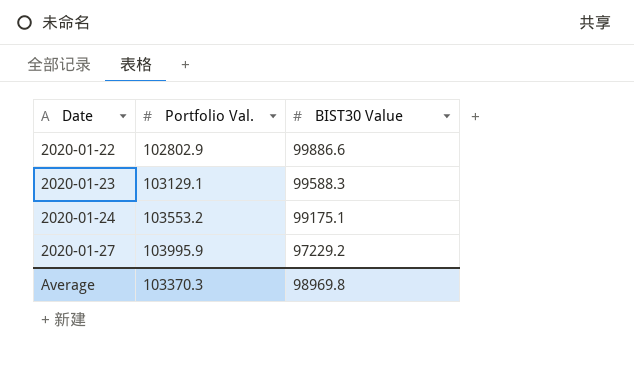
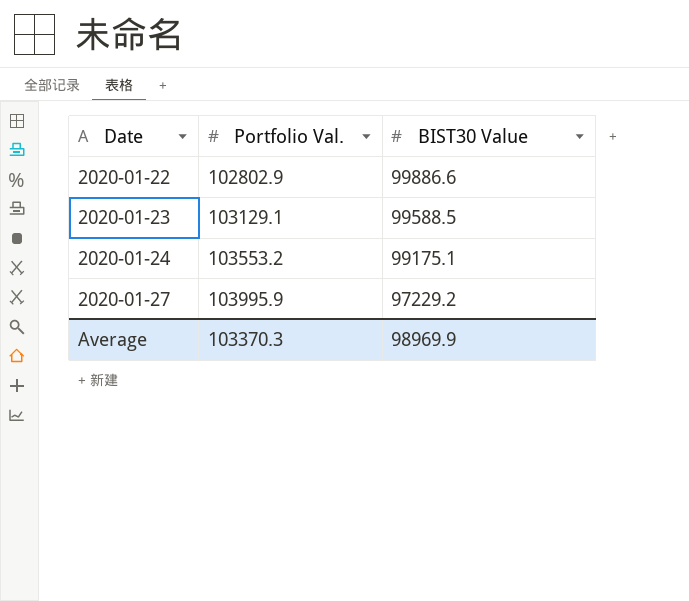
2020-01-23 | BIST30 Value: 99588.3 -> 99588.5
Average | BIST30 Value: 98969.8 -> 98969.9

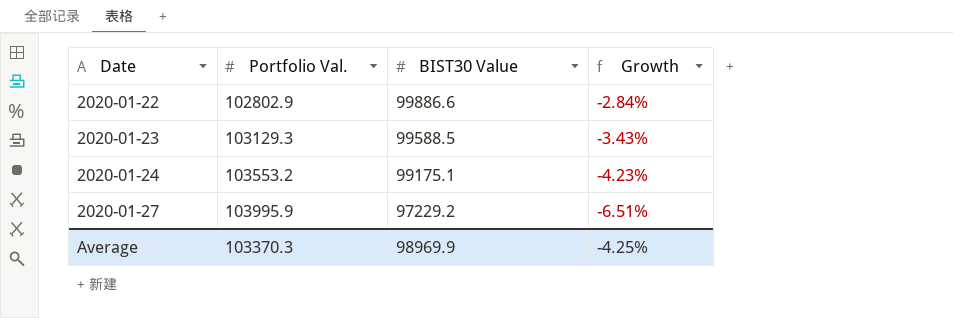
column Growth | formula: none -> ([BIST30 Value] - [Portfolio Val.]) / [Portfolio Val.]
2020-01-23 | Portfolio Val.: 103129.1 -> 103129.3

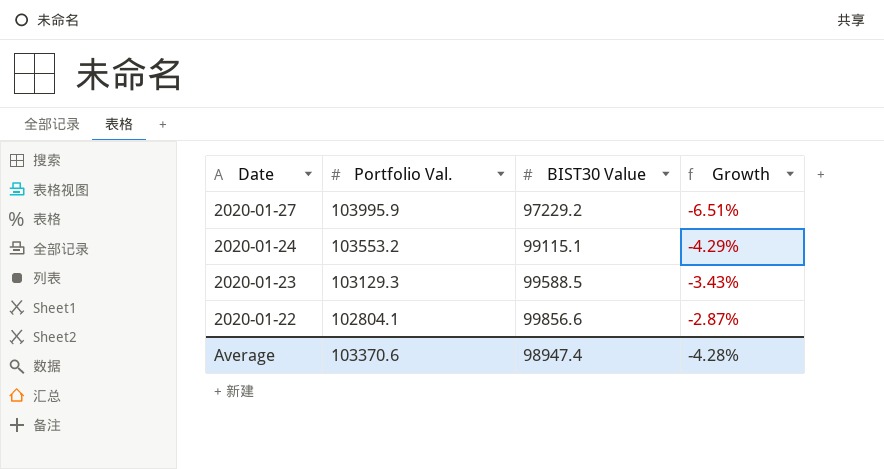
row order: Date ascending -> Date descending
2020-01-24 | BIST30 Value: 99175.1 -> 99115.1
2020-01-24 | Growth: -4.23% -> -4.29%
2020-01-22 | Portfolio Val.: 102802.9 -> 102804.1
2020-01-22 | BIST30 Value: 99886.6 -> 99856.6
2020-01-22 | Growth: -2.84% -> -2.87%
Average | Portfolio Val.: 103370.3 -> 103370.6
Average | BIST30 Value: 98969.9 -> 98947.4
Average | Growth: -4.25% -> -4.28%

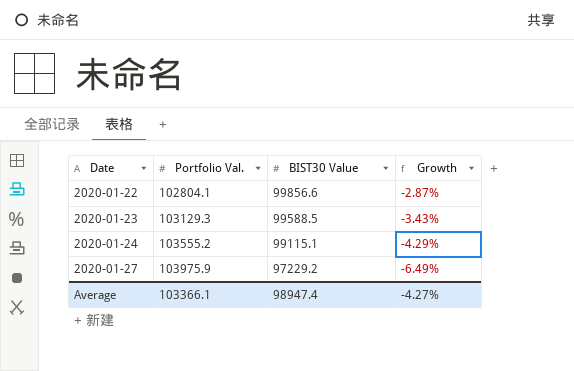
row order: Date descending -> Date ascending
2020-01-24 | Portfolio Val.: 103553.2 -> 103555.2
2020-01-27 | Portfolio Val.: 103995.9 -> 103975.9
2020-01-27 | Growth: -6.51% -> -6.49%
Average | Portfolio Val.: 103370.6 -> 103366.1
Average | Growth: -4.28% -> -4.27%

